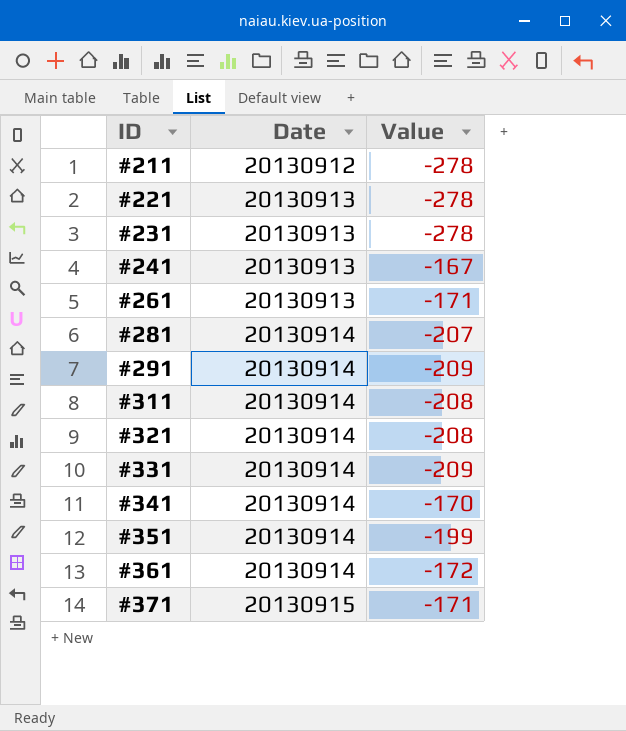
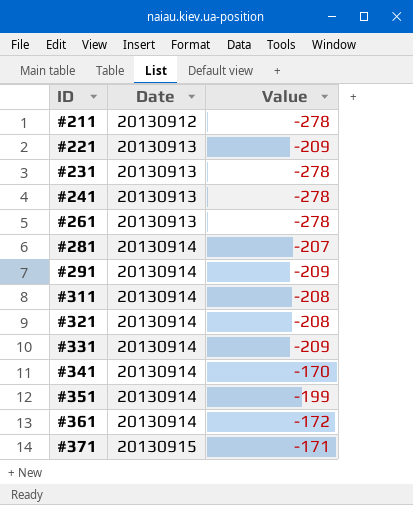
#221 | Value: -278 -> -209
#241 | Value: -167 -> -278
#261 | Value: -171 -> -278

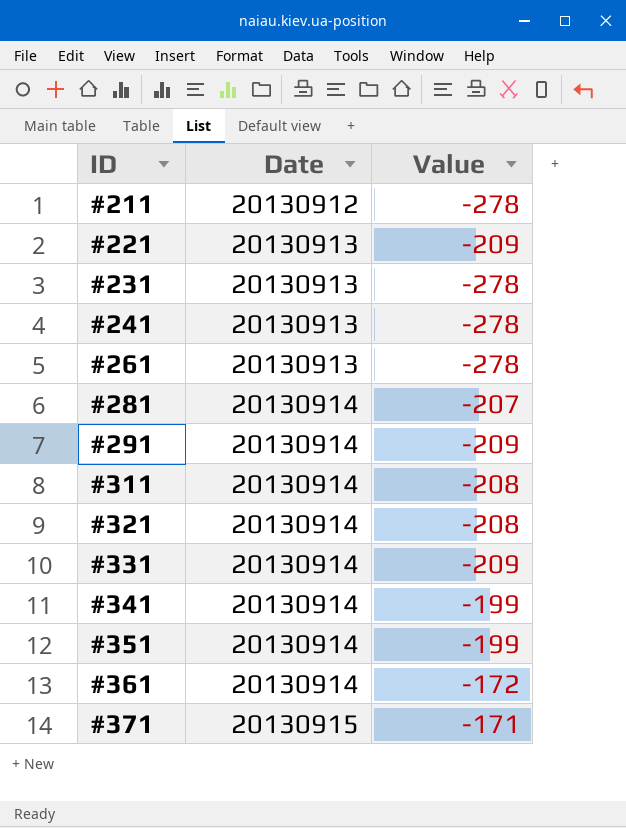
#341 | Value: -170 -> -199

